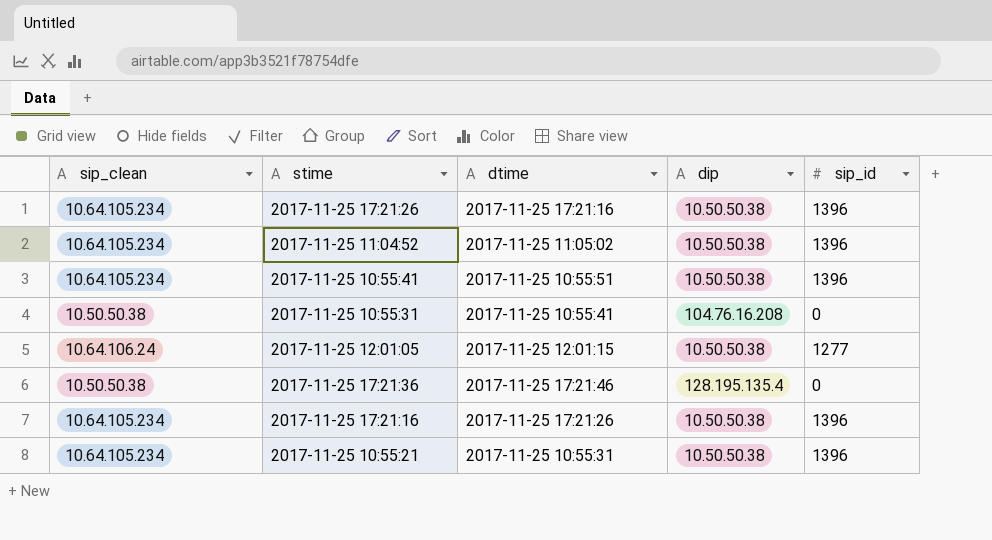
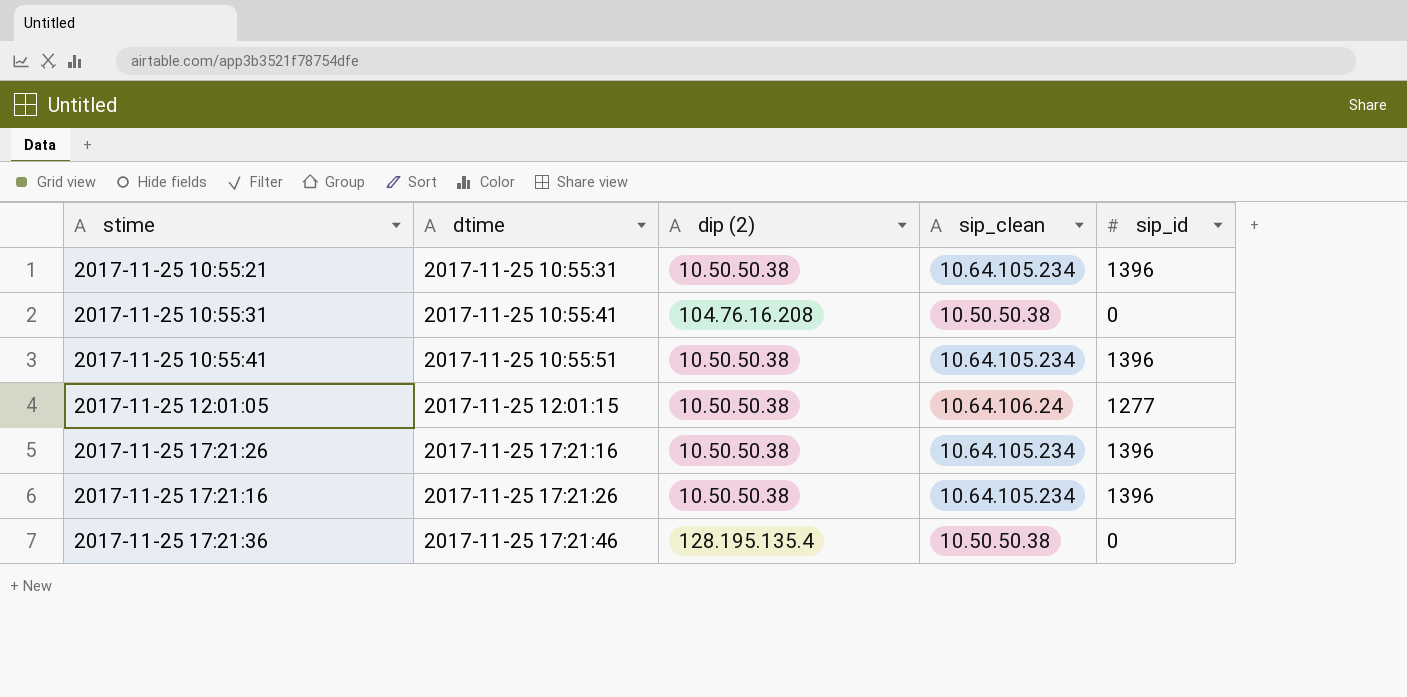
row order: none -> dtime ascending
column name: dip -> dip (2)
column sip_clean | position: 1 -> 4
row 2017-11-25 11:04:52: 10.64.105.234 | 2017-11-25 11:05:02 | 10.50.50.38 | 1396 -> none

